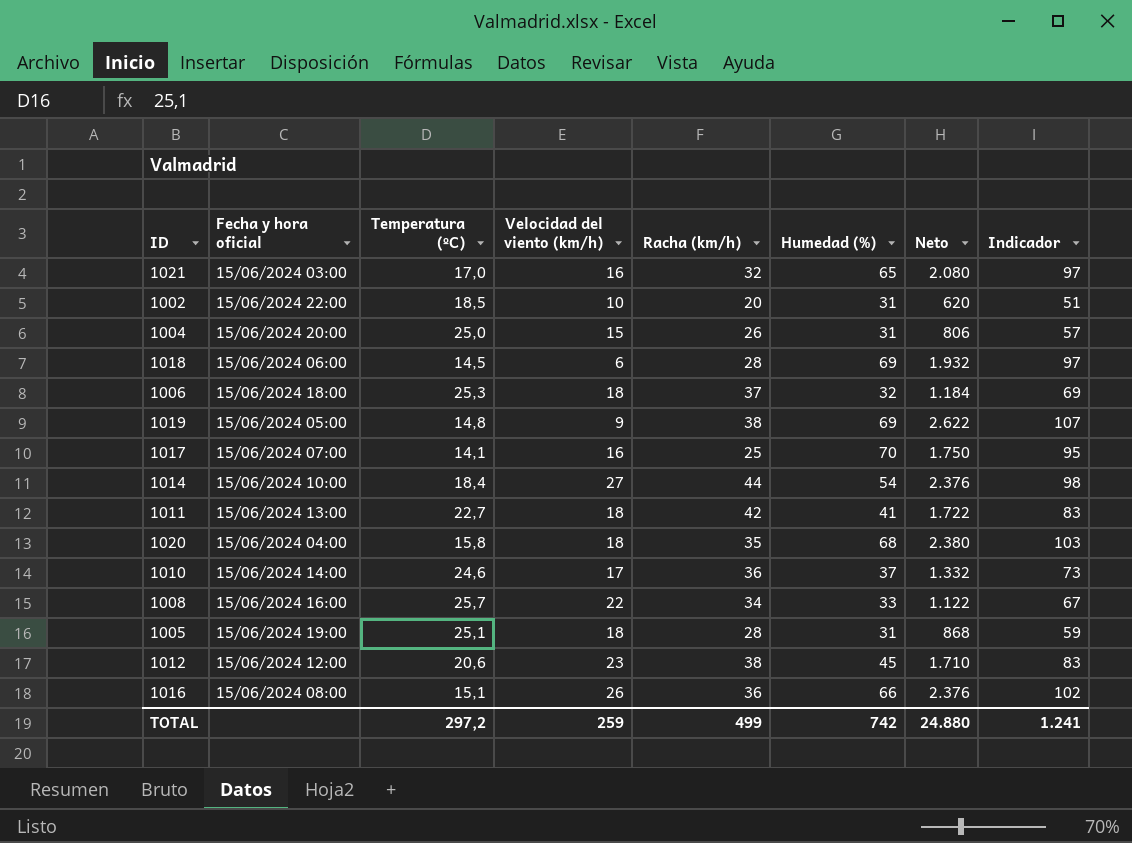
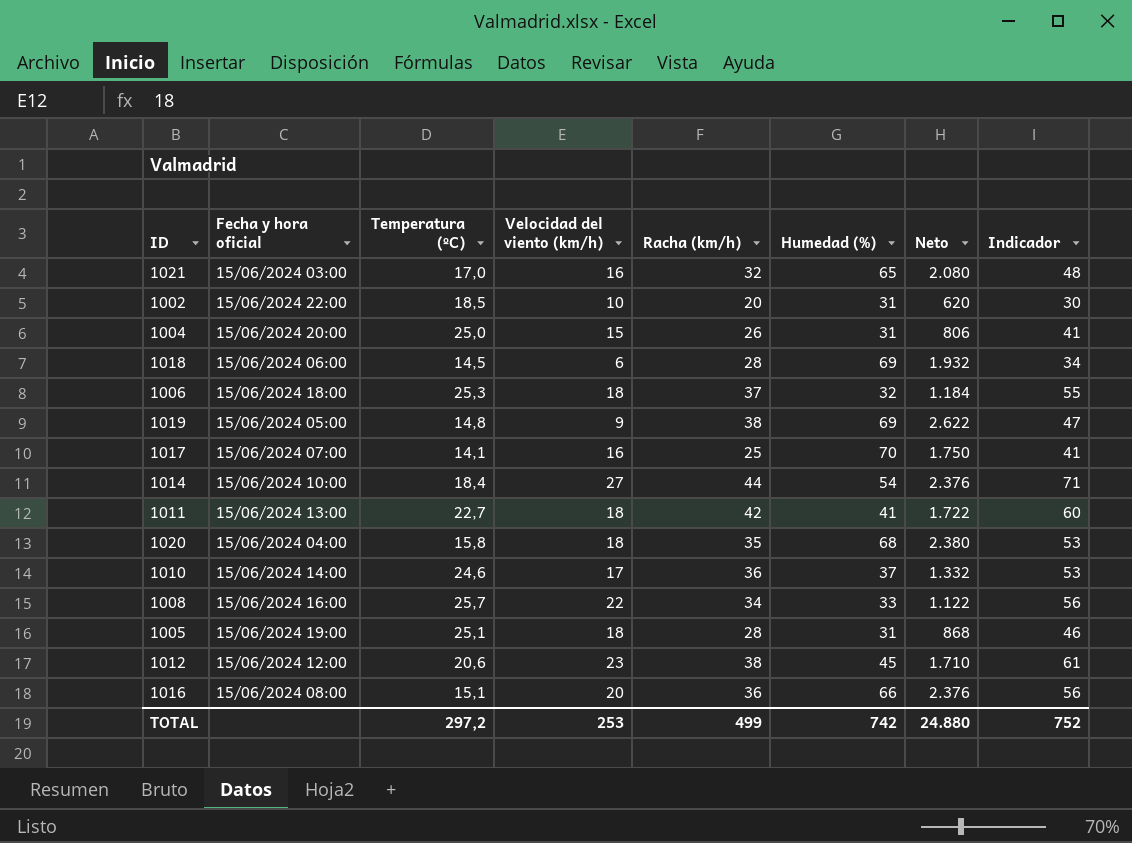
column Indicador | formula: [Racha (km/h)] + [Humedad (%)] -> [Velocidad del viento (km/h)] + [Racha (km/h)]
1016 | Velocidad del viento (km/h): 26 -> 20
TOTAL | Velocidad del viento (km/h): 259 -> 253
TOTAL | Indicador: 1.241 -> 752

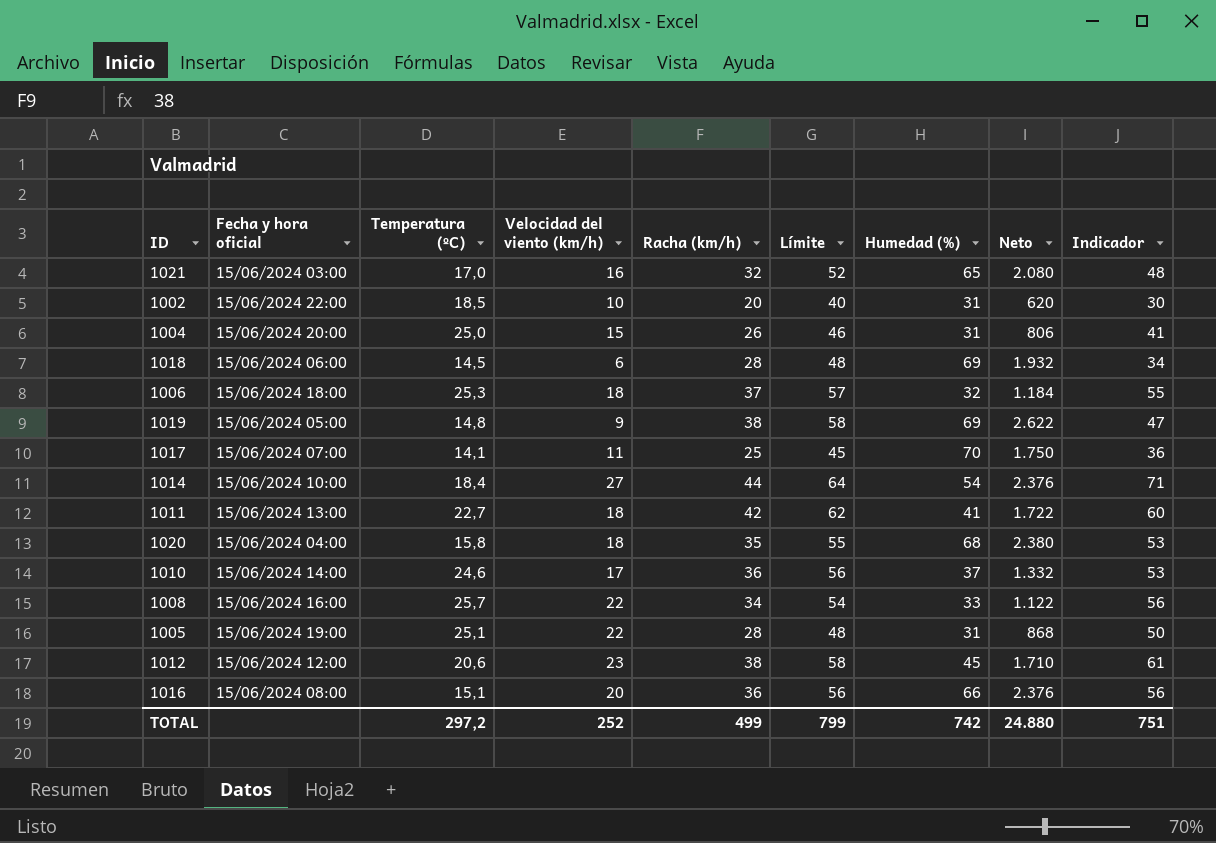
column Límite | formula: none -> [Racha (km/h)] + 20
1017 | Velocidad del viento (km/h): 16 -> 11
1017 | Indicador: 41 -> 36
1005 | Velocidad del viento (km/h): 18 -> 22
1005 | Indicador: 46 -> 50
TOTAL | Velocidad del viento (km/h): 253 -> 252
TOTAL | Indicador: 752 -> 751

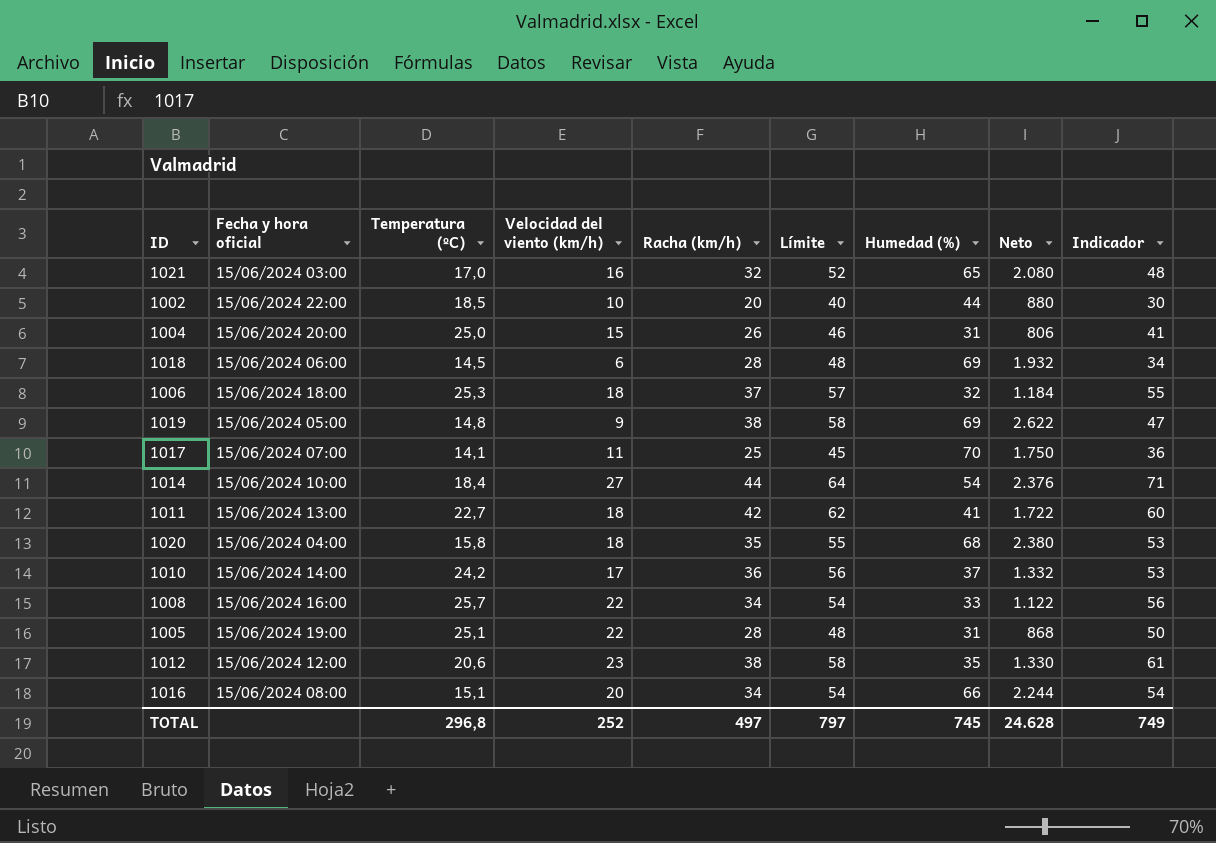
1002 | Humedad (%): 31 -> 44
1002 | Neto: 620 -> 880
1010 | Temperatura (ºC): 24,6 -> 24,2
1012 | Humedad (%): 45 -> 35
1012 | Neto: 1.710 -> 1.330
1016 | Racha (km/h): 36 -> 34
1016 | Límite: 56 -> 54
1016 | Neto: 2.376 -> 2.244
1016 | Indicador: 56 -> 54
TOTAL | Temperatura (ºC): 297,2 -> 296,8
TOTAL | Racha (km/h): 499 -> 497
TOTAL | Límite: 799 -> 797
TOTAL | Humedad (%): 742 -> 745
TOTAL | Neto: 24.880 -> 24.628
TOTAL | Indicador: 751 -> 749

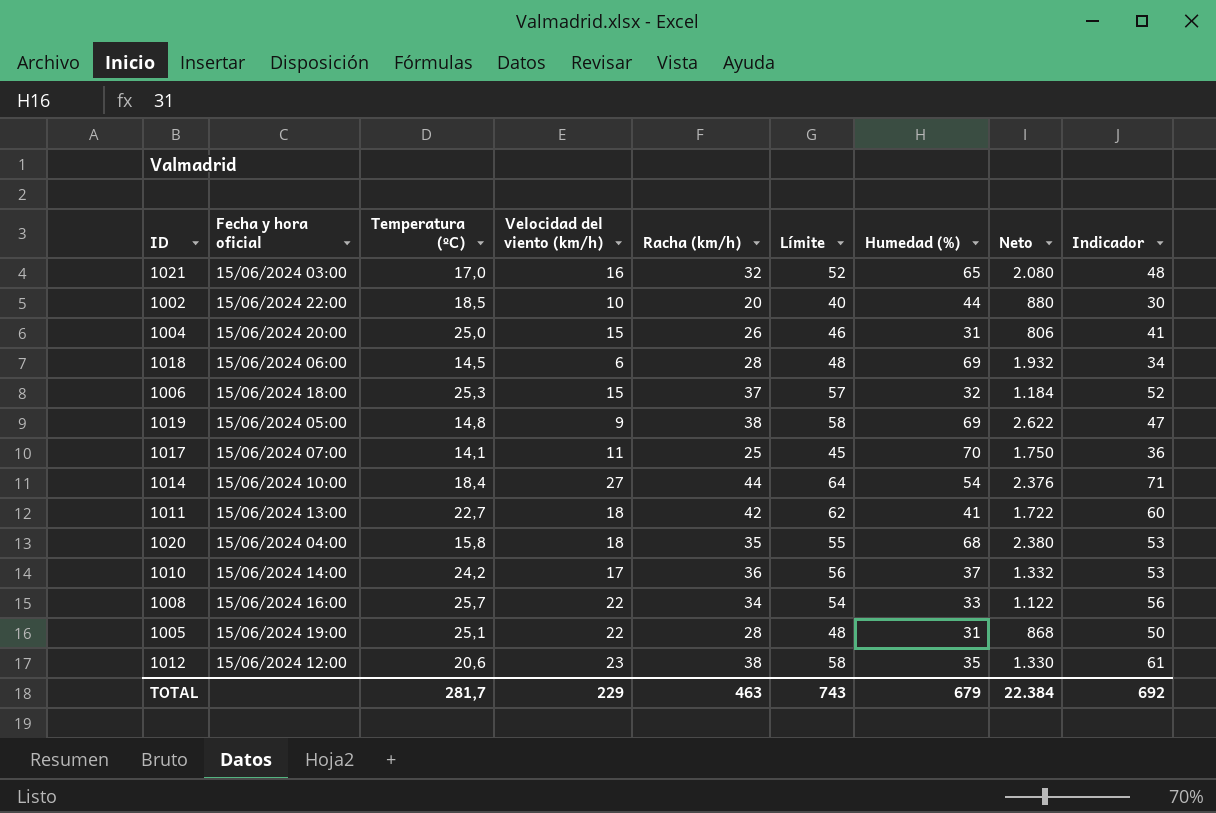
row 1016: 15/06/2024 08:00 | 15,1 | 20 | 34 | 54 | 66 | 2.244 | 54 -> none
1006 | Velocidad del viento (km/h): 18 -> 15
1006 | Indicador: 55 -> 52
TOTAL | Temperatura (ºC): 296,8 -> 281,7
TOTAL | Velocidad del viento (km/h): 252 -> 229
TOTAL | Racha (km/h): 497 -> 463
TOTAL | Límite: 797 -> 743
TOTAL | Humedad (%): 745 -> 679
TOTAL | Neto: 24.628 -> 22.384
TOTAL | Indicador: 749 -> 692

